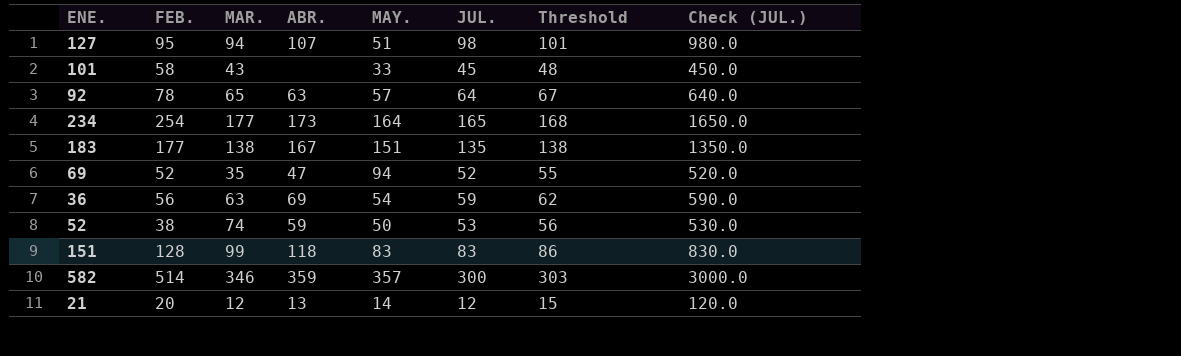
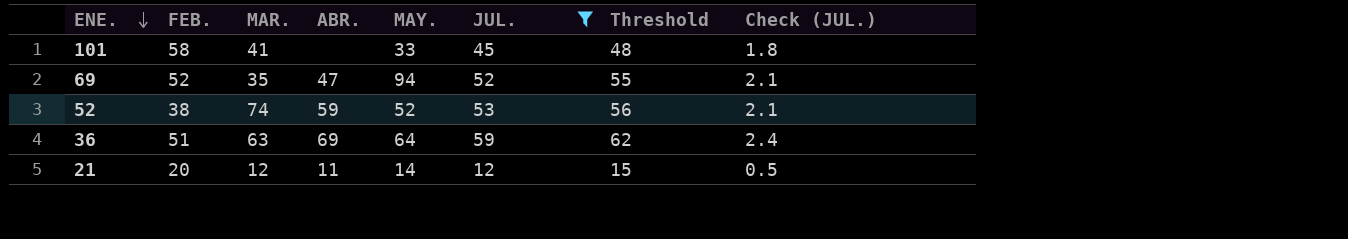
filter: none -> JUL. <= 59
row order: none -> ENE. descending
column Check (JUL.) | formula: [JUL.] * 10 -> [JUL.] * 0.04
101 | MAR.: 43 -> 41
52 | MAY.: 50 -> 52
36 | FEB.: 56 -> 51
36 | MAY.: 54 -> 64
21 | ABR.: 13 -> 11

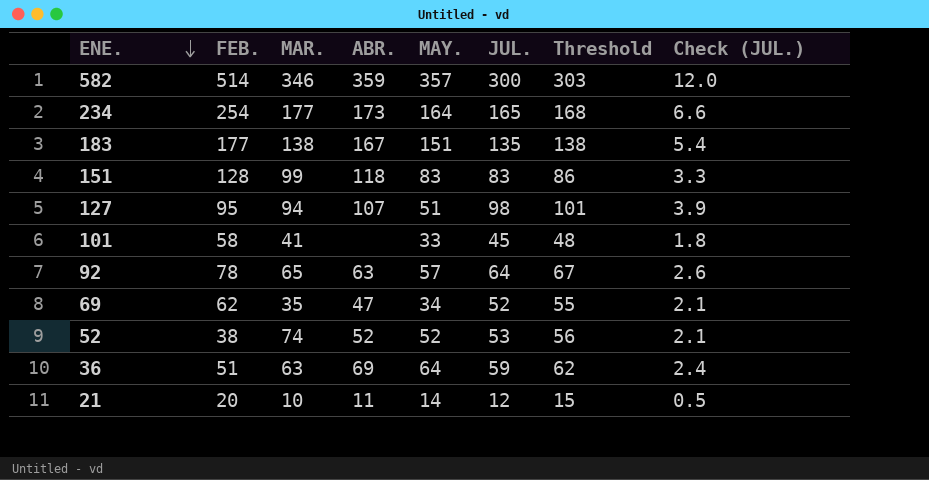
filter: JUL. <= 59 -> none
69 | FEB.: 52 -> 62
69 | MAY.: 94 -> 34
52 | ABR.: 59 -> 52
21 | MAR.: 12 -> 10

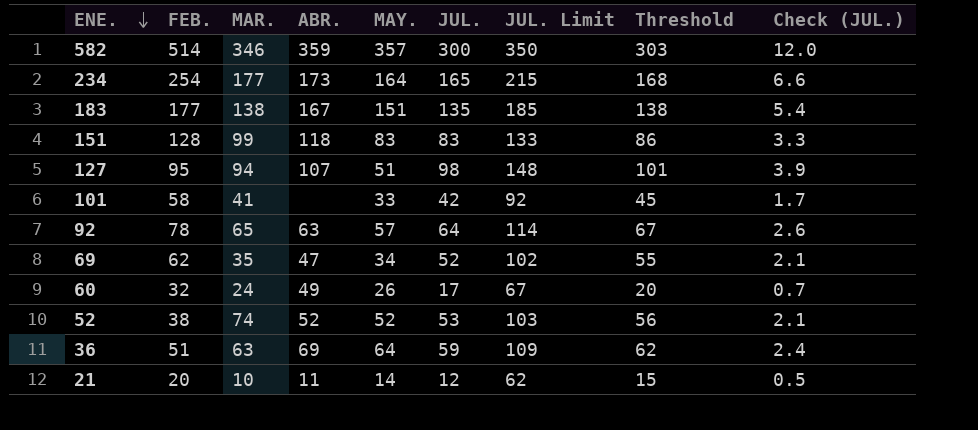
column JUL. Limit | formula: none -> [JUL.] + 50
101 | JUL.: 45 -> 42
101 | Threshold: 48 -> 45
101 | Check (JUL.): 1.8 -> 1.7
row 60: none -> 32 | 24 | 49 | 26 | 17 | 67 | 20 | 0.7

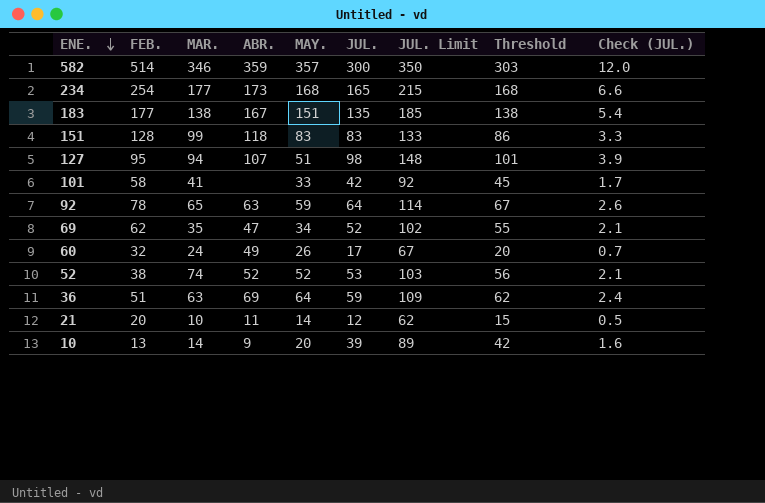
234 | MAY.: 164 -> 168
92 | MAY.: 57 -> 59
row 10: none -> 13 | 14 | 9 | 20 | 39 | 89 | 42 | 1.6

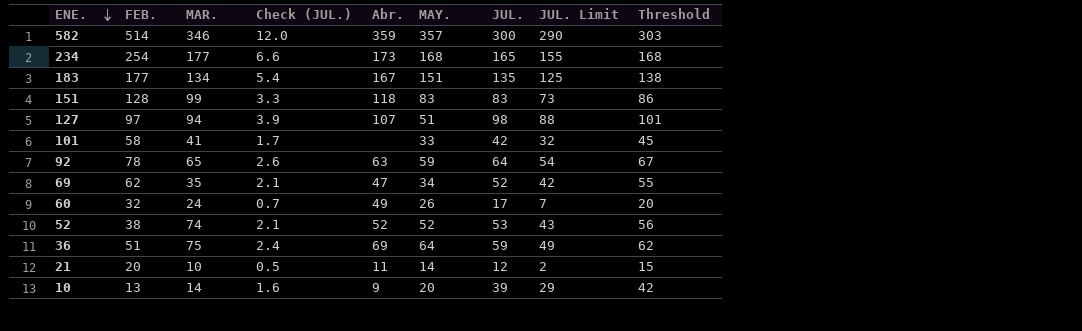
column Check (JUL.) | position: 9 -> 4
column name: ABR. -> Abr.
column JUL. Limit | formula: [JUL.] + 50 -> [JUL.] - 10
183 | MAR.: 138 -> 134
127 | FEB.: 95 -> 97
36 | MAR.: 63 -> 75

